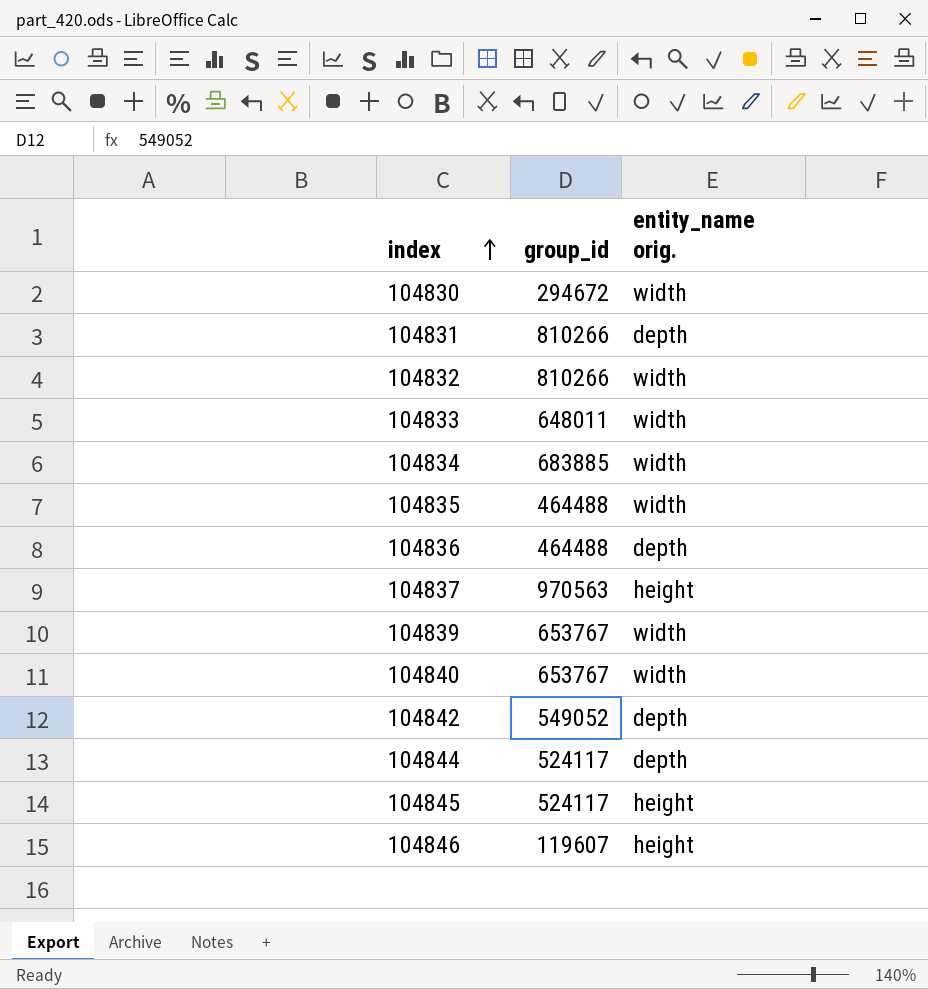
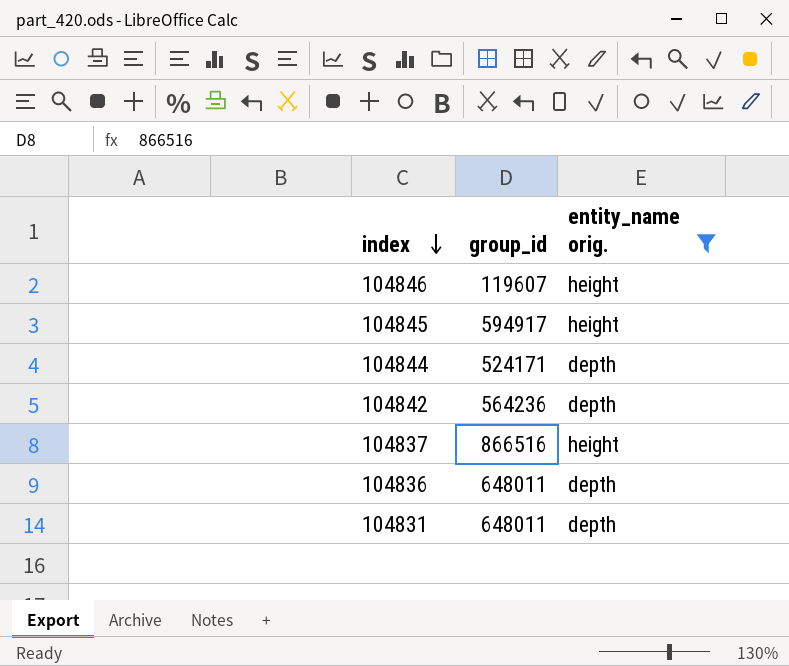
filter: none -> entity_name orig. != width
row order: index ascending -> index descending
104845 | group_id: 524117 -> 594917
104844 | group_id: 524117 -> 524171
104842 | group_id: 549052 -> 564236
104837 | group_id: 970563 -> 866516
104836 | group_id: 464488 -> 648011
104831 | group_id: 810266 -> 648011

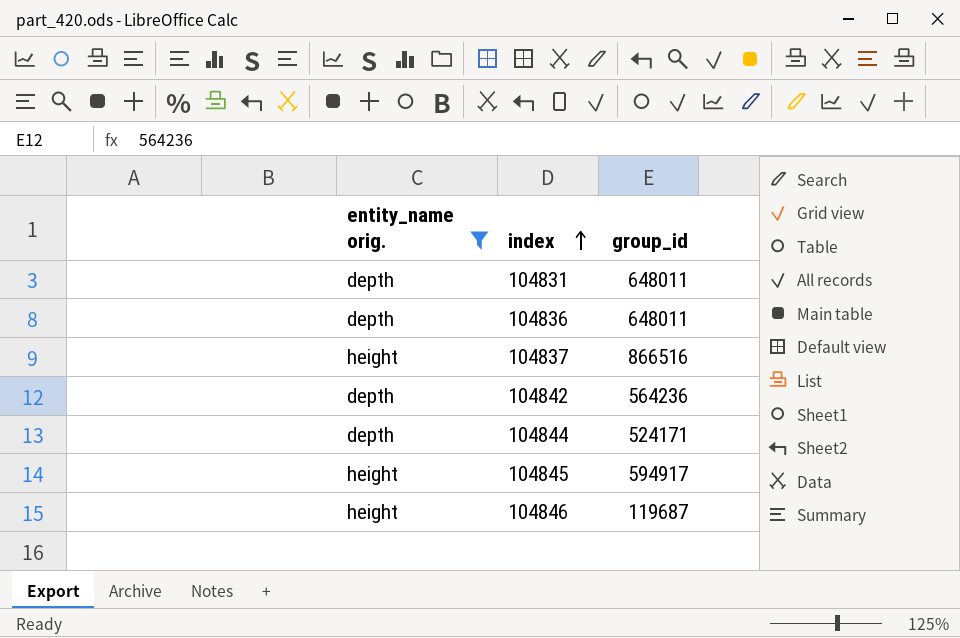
row order: index descending -> index ascending
column entity_name orig. | position: 3 -> 1
104846 | group_id: 119607 -> 119687

